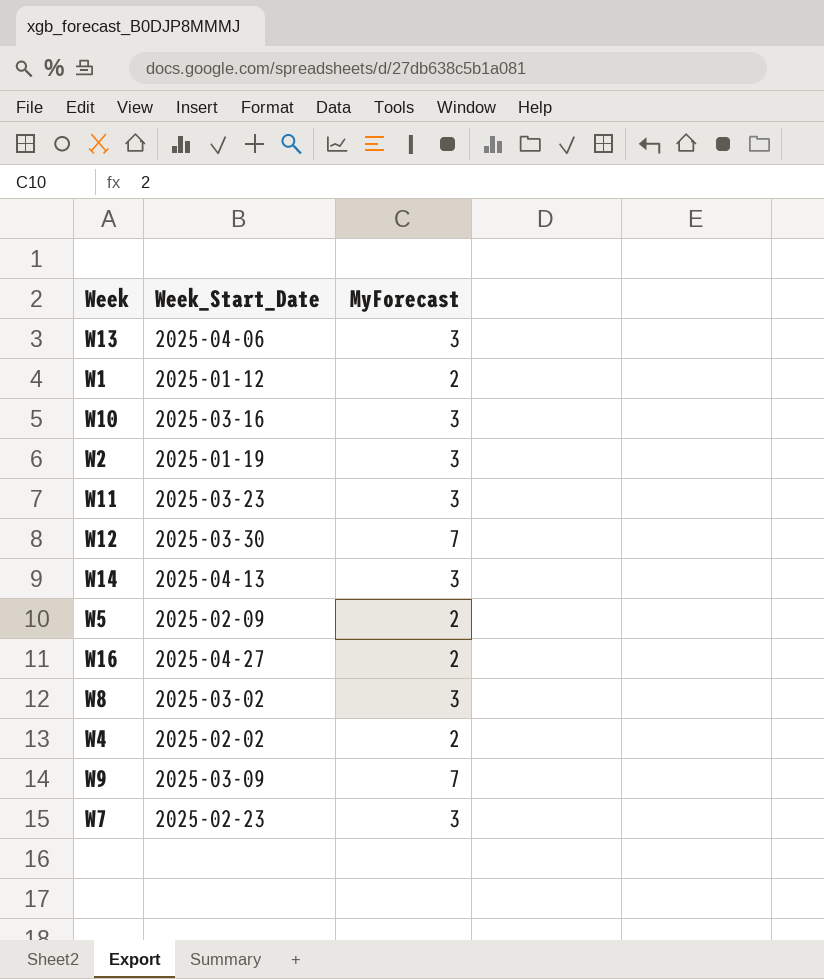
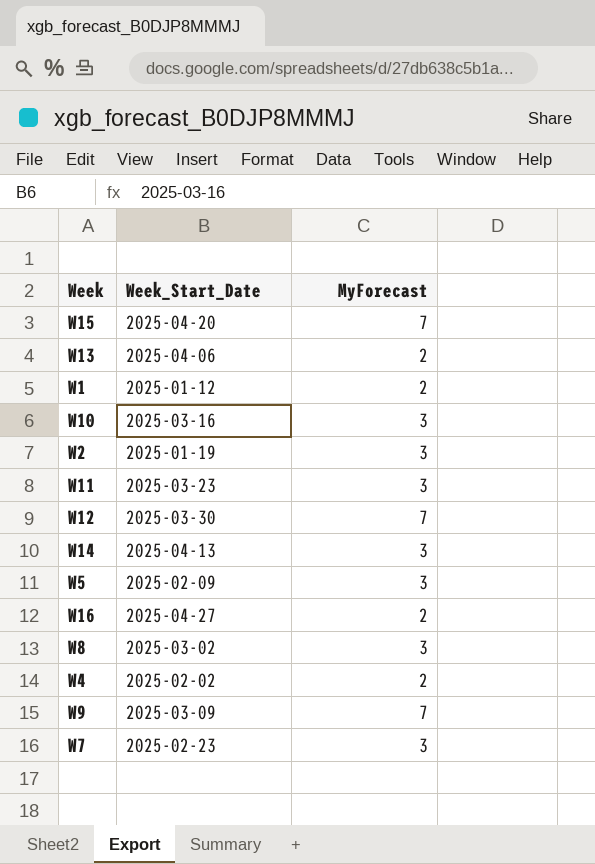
row W15: none -> 2025-04-20 | 7
W13 | MyForecast: 3 -> 2
W5 | MyForecast: 2 -> 3

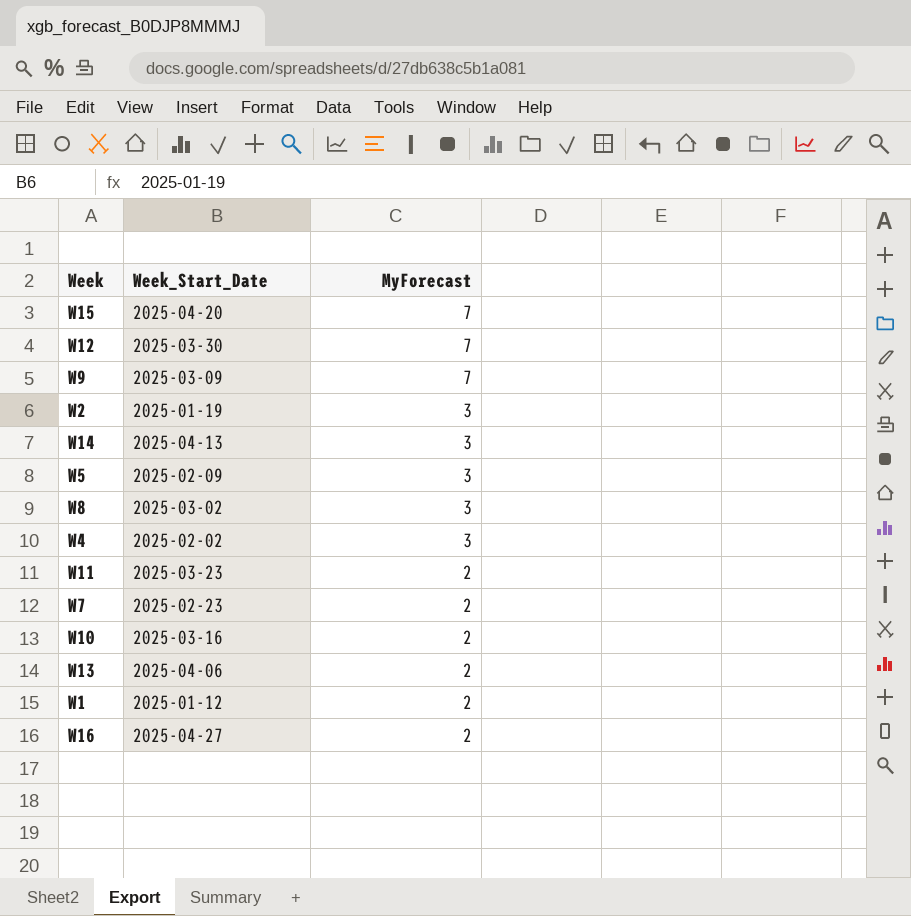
row order: none -> MyForecast descending
W4 | MyForecast: 2 -> 3
W11 | MyForecast: 3 -> 2
W7 | MyForecast: 3 -> 2
W10 | MyForecast: 3 -> 2

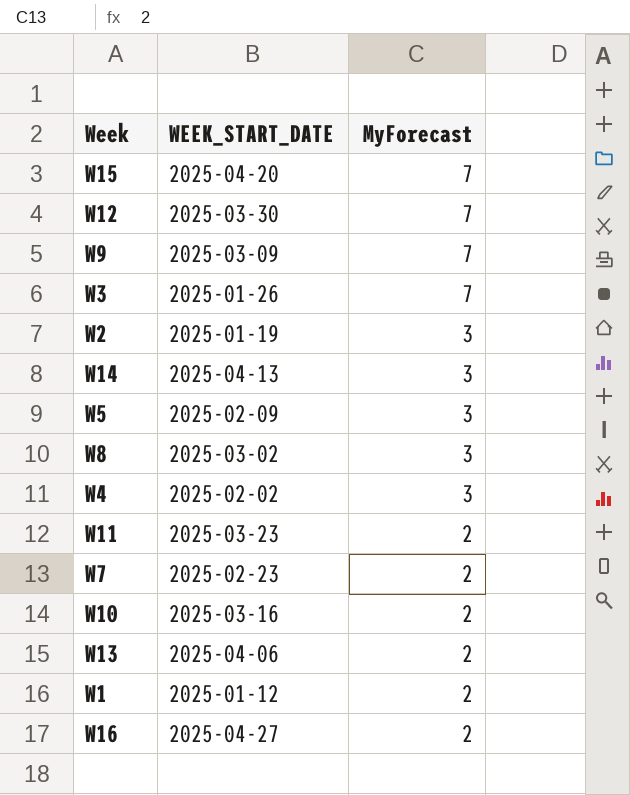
column name: Week_Start_Date -> WEEK_START_DATE
row W3: none -> 2025-01-26 | 7

